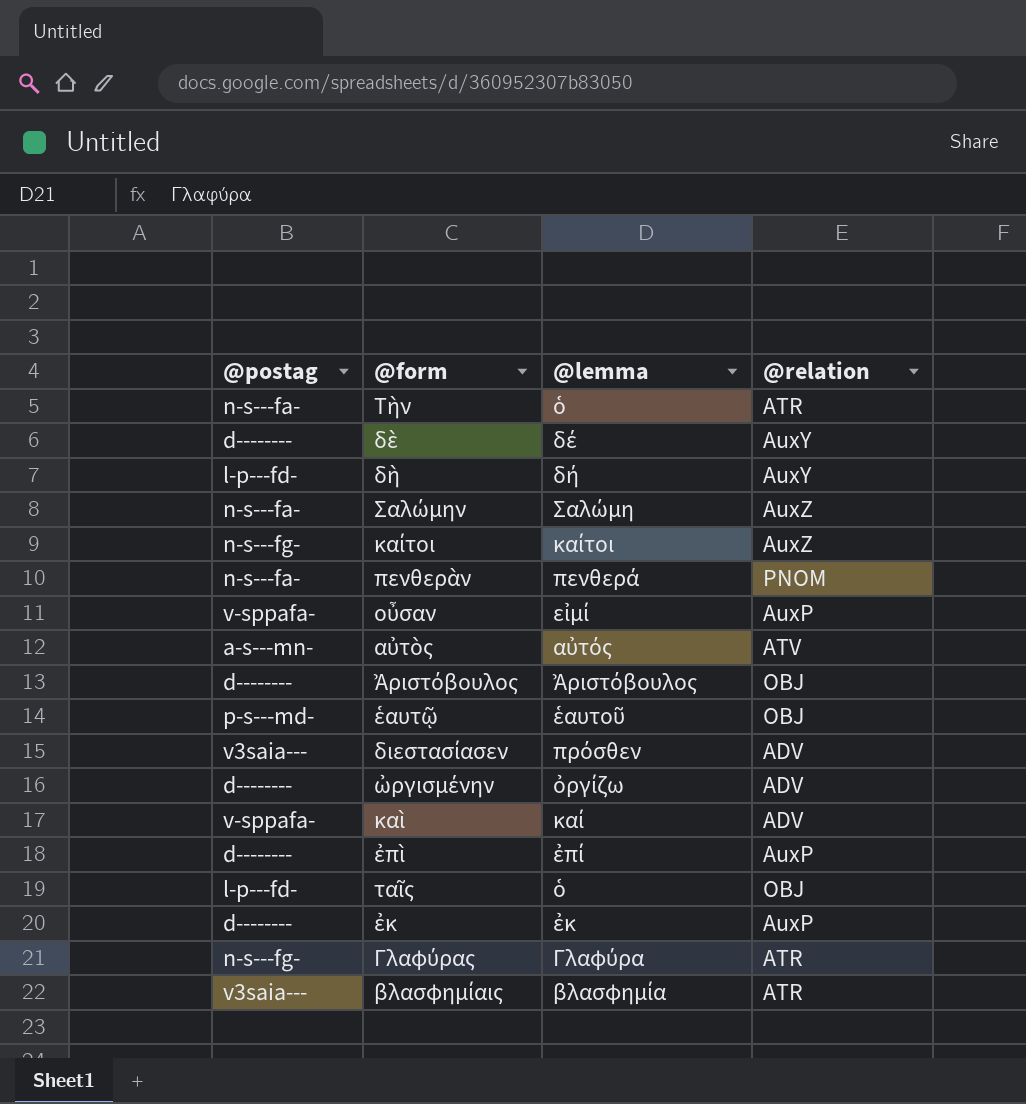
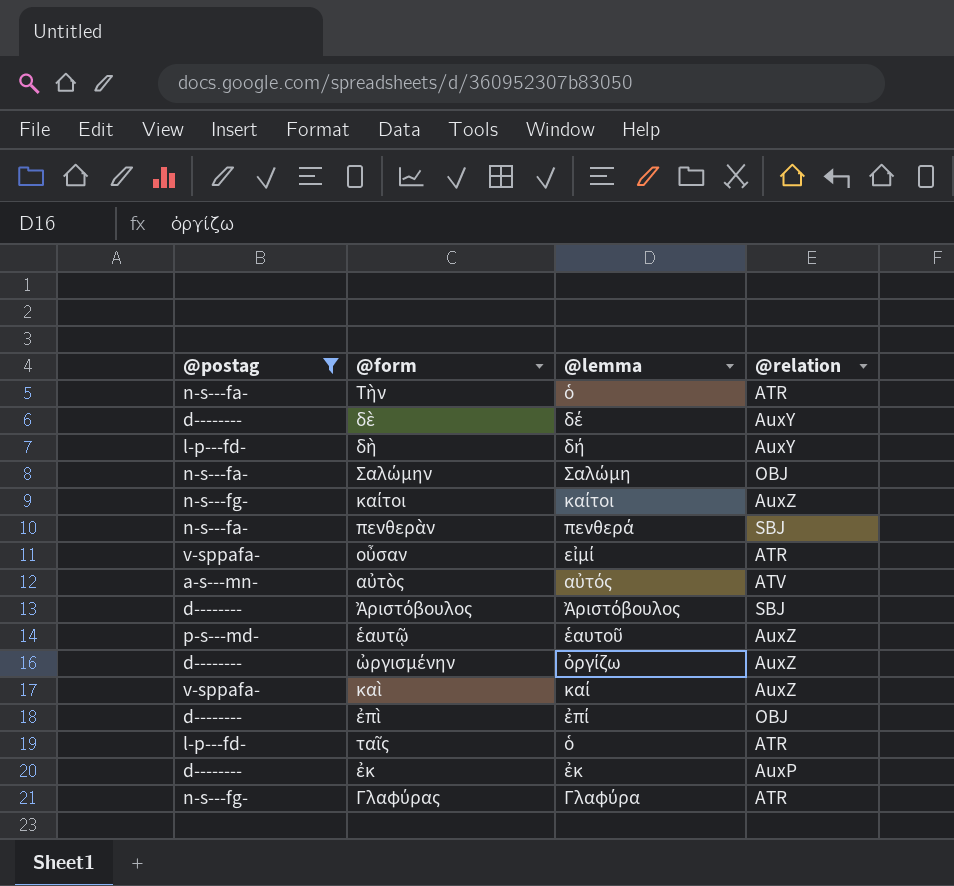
filter: none -> @postag != v3saia---
Σαλώμην | @relation: AuxZ -> OBJ
πενθερὰν | @relation: PNOM -> SBJ
οὖσαν | @relation: AuxP -> ATR
Ἀριστόβουλος | @relation: OBJ -> SBJ
ἑαυτῷ | @relation: OBJ -> AuxZ
ὠργισμένην | @relation: ADV -> AuxZ
καὶ | @relation: ADV -> AuxZ
ἐπὶ | @relation: AuxP -> OBJ
ταῖς | @relation: OBJ -> ATR

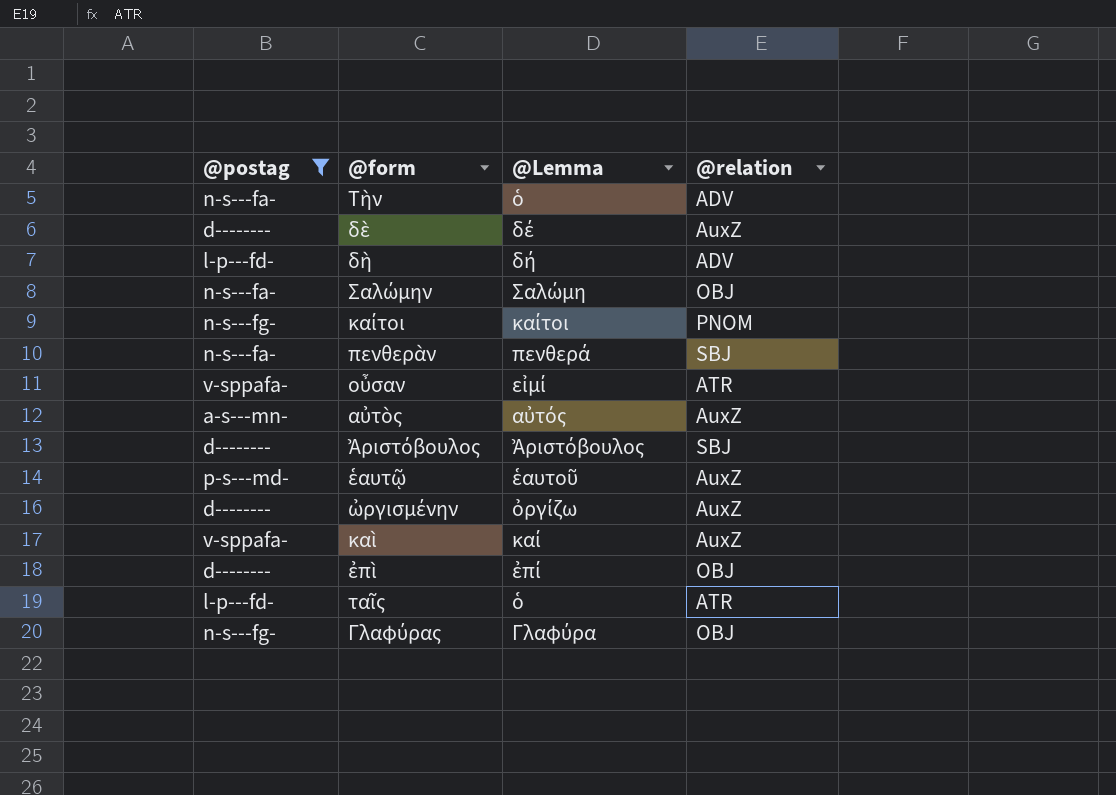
column name: @lemma -> @Lemma
row ἐκ: d-------- | ἐκ | AuxP -> none
Τὴν | @relation: ATR -> ADV
δὲ | @relation: AuxY -> AuxZ
δὴ | @relation: AuxY -> ADV
καίτοι | @relation: AuxZ -> PNOM
αὐτὸς | @relation: ATV -> AuxZ
Γλαφύρας | @relation: ATR -> OBJ

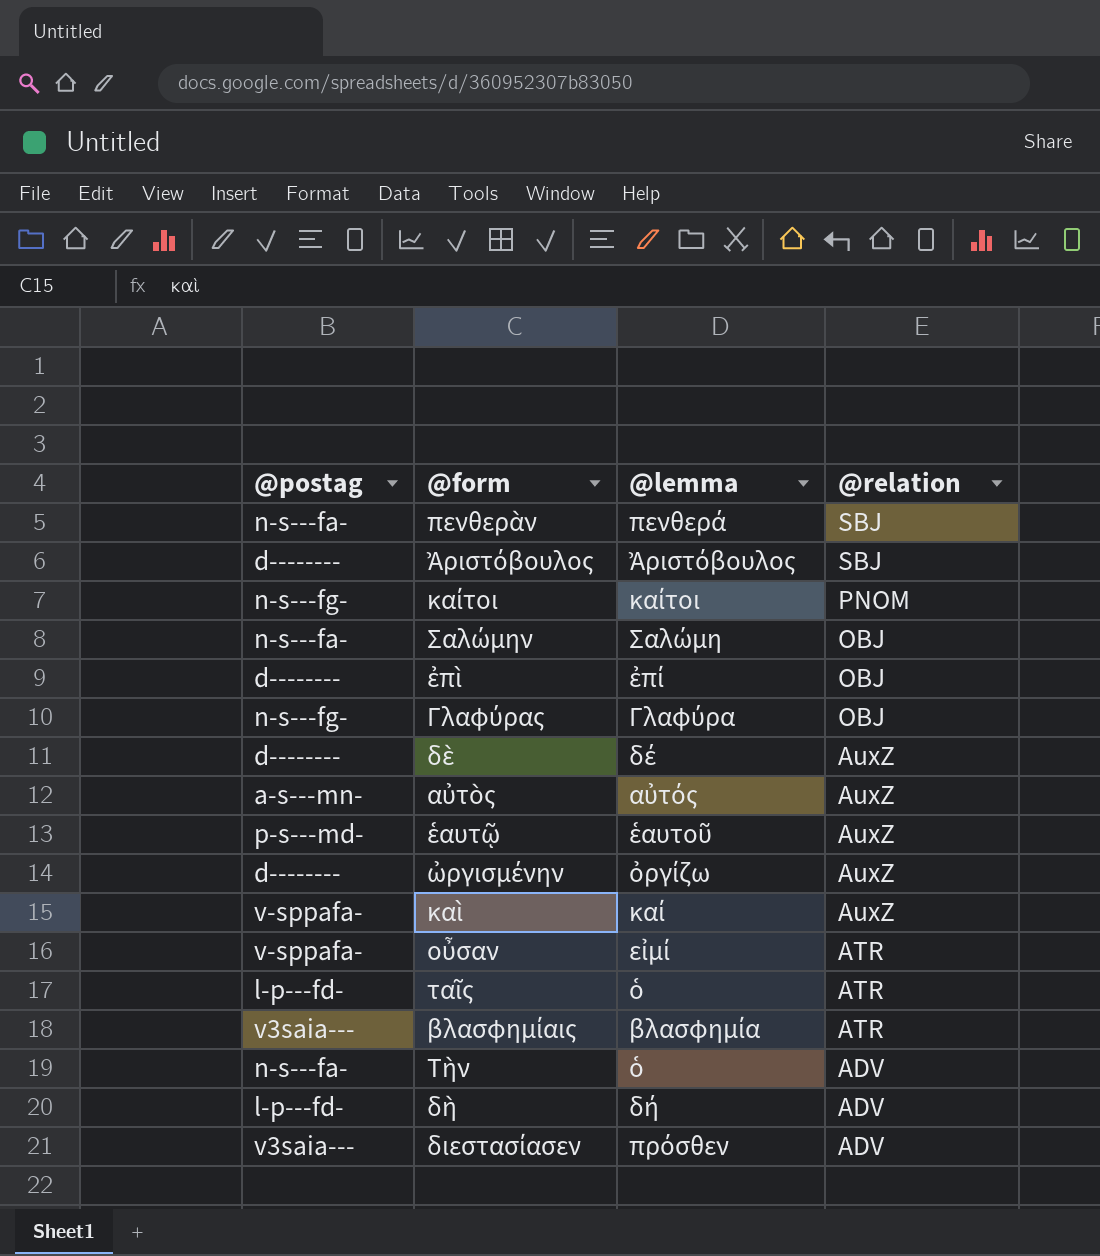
filter: @postag != v3saia--- -> none
row order: none -> @relation descending
column name: @Lemma -> @lemma

